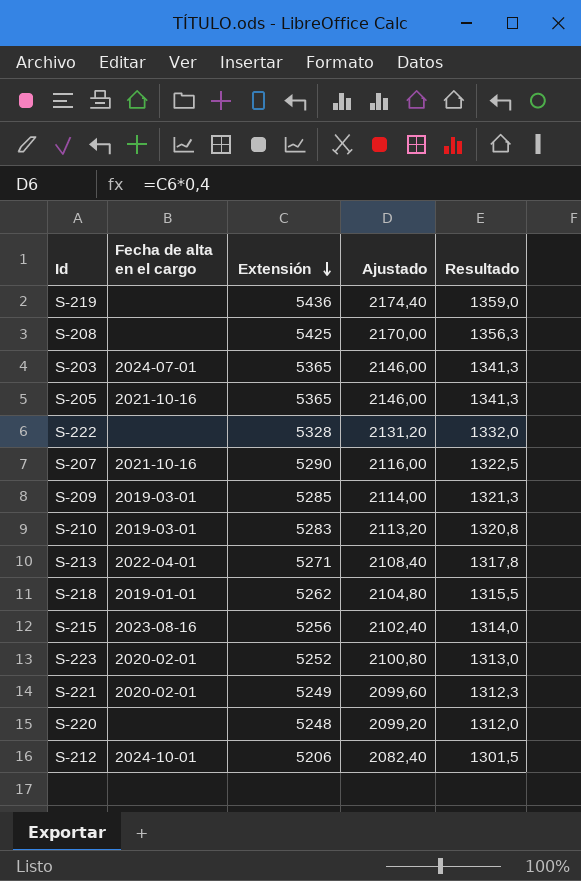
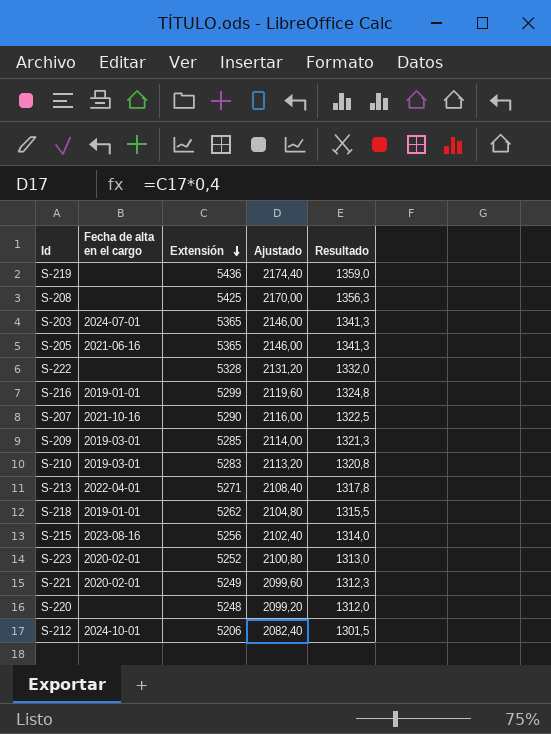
S-205 | Fecha de alta en el cargo: 2021-10-16 -> 2021-06-16
row S-216: none -> 2019-01-01 | 5299 | 2119,60 | 1324,8

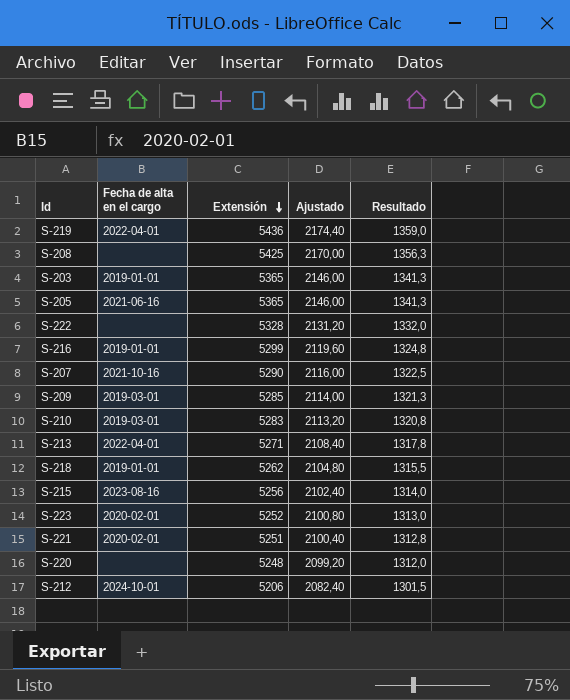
S-219 | Fecha de alta en el cargo: none -> 2022-04-01
S-203 | Fecha de alta en el cargo: 2024-07-01 -> 2019-01-01
S-221 | Extensión: 5249 -> 5251
S-221 | Ajustado: 2099,60 -> 2100,40
S-221 | Resultado: 1312,3 -> 1312,8

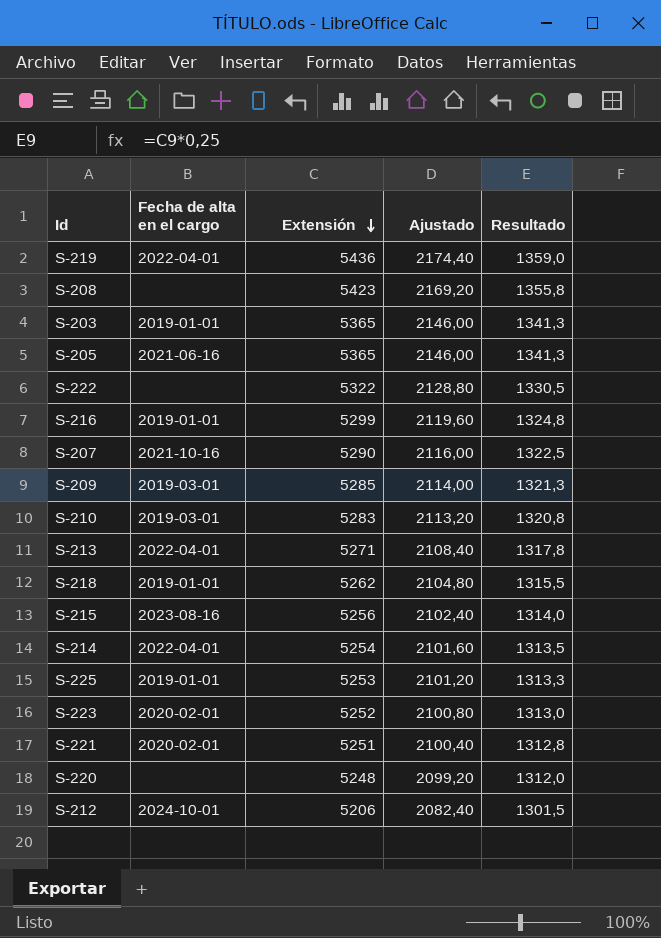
S-208 | Extensión: 5425 -> 5423
S-208 | Ajustado: 2170,00 -> 2169,20
S-208 | Resultado: 1356,3 -> 1355,8
S-222 | Extensión: 5328 -> 5322
S-222 | Ajustado: 2131,20 -> 2128,80
S-222 | Resultado: 1332,0 -> 1330,5
row S-214: none -> 2022-04-01 | 5254 | 2101,60 | 1313,5
row S-225: none -> 2019-01-01 | 5253 | 2101,20 | 1313,3

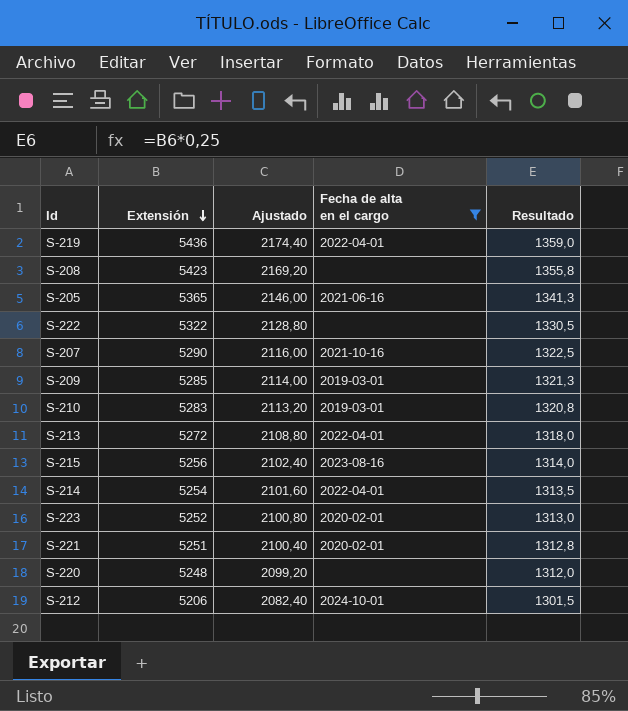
filter: none -> Fecha de alta en el cargo != 2019-01-01
column Fecha de alta en el cargo | position: 2 -> 4
S-213 | Extensión: 5271 -> 5272
S-213 | Ajustado: 2108,40 -> 2108,80
S-213 | Resultado: 1317,8 -> 1318,0

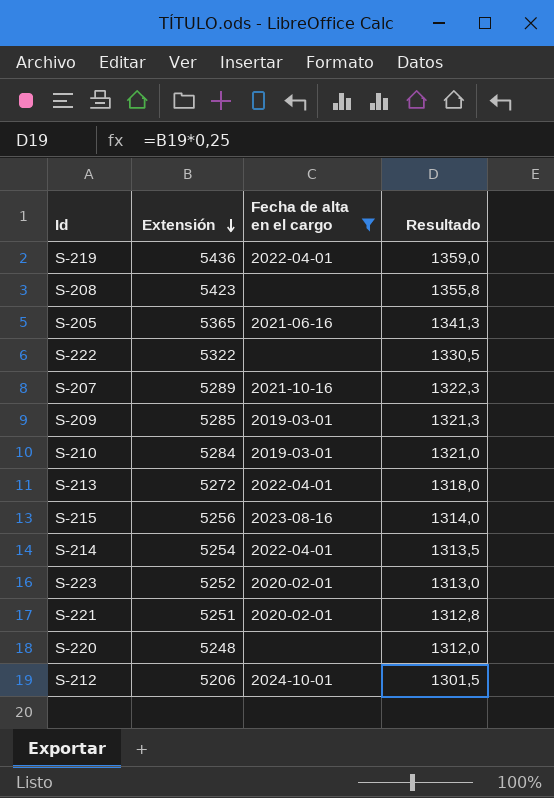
column Ajustado | formula: [Extensión] * 0,4 -> none
S-207 | Extensión: 5290 -> 5289
S-207 | Resultado: 1322,5 -> 1322,3
S-210 | Extensión: 5283 -> 5284
S-210 | Resultado: 1320,8 -> 1321,0

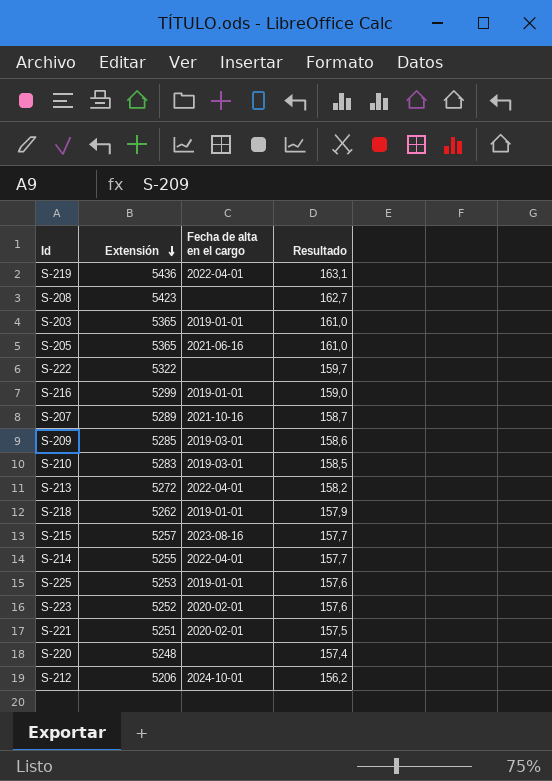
filter: Fecha de alta en el cargo != 2019-01-01 -> none
column Resultado | formula: [Extensión] * 0,25 -> [Extensión] * 0,03
S-210 | Extensión: 5284 -> 5283
S-215 | Extensión: 5256 -> 5257
S-214 | Extensión: 5254 -> 5255

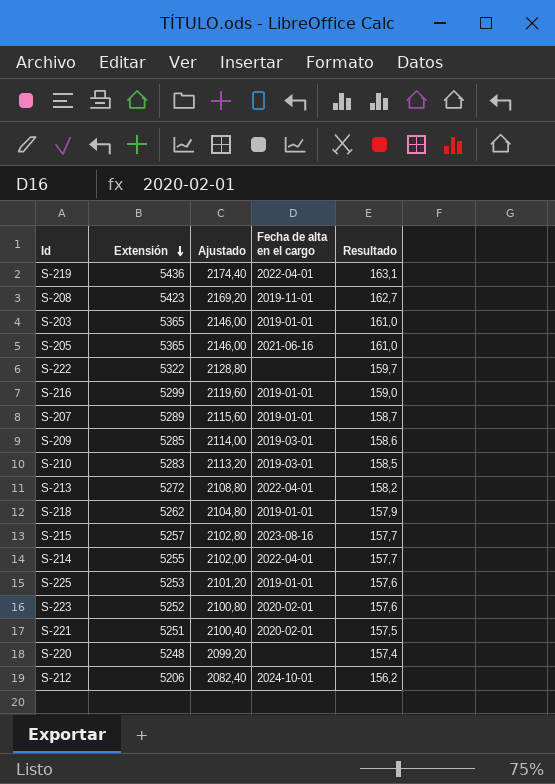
column Ajustado | formula: none -> [Extensión] * 0,4
S-208 | Fecha de alta en el cargo: none -> 2019-11-01
S-207 | Fecha de alta en el cargo: 2021-10-16 -> 2019-01-01

